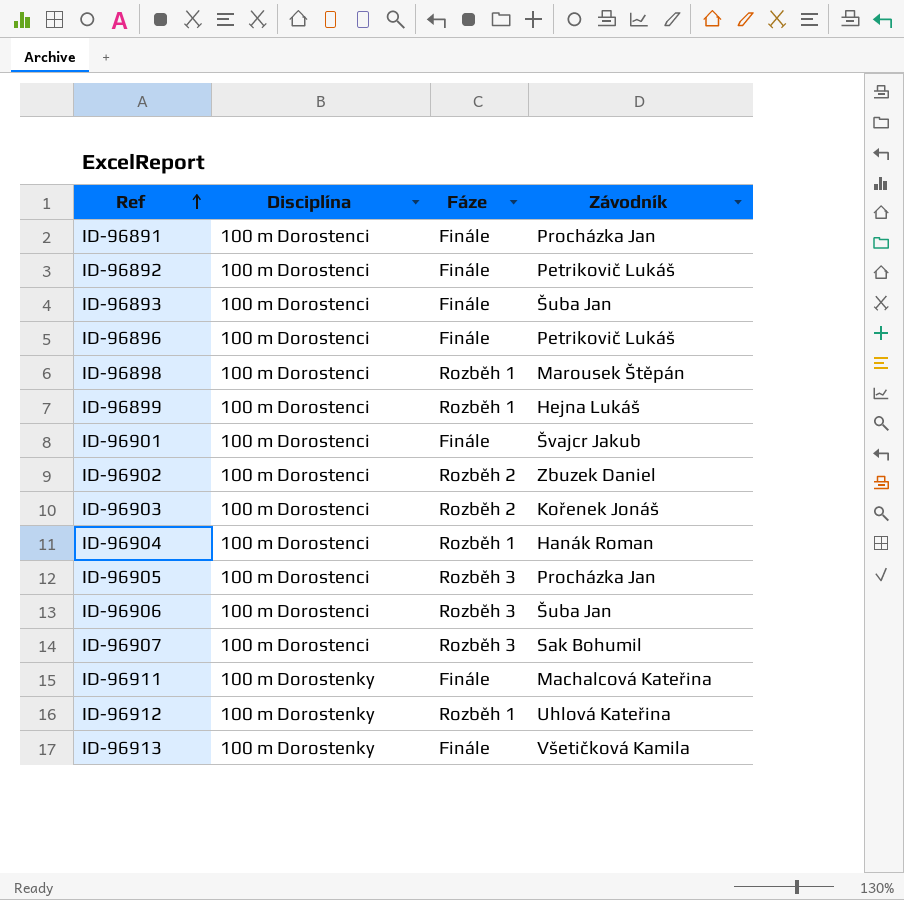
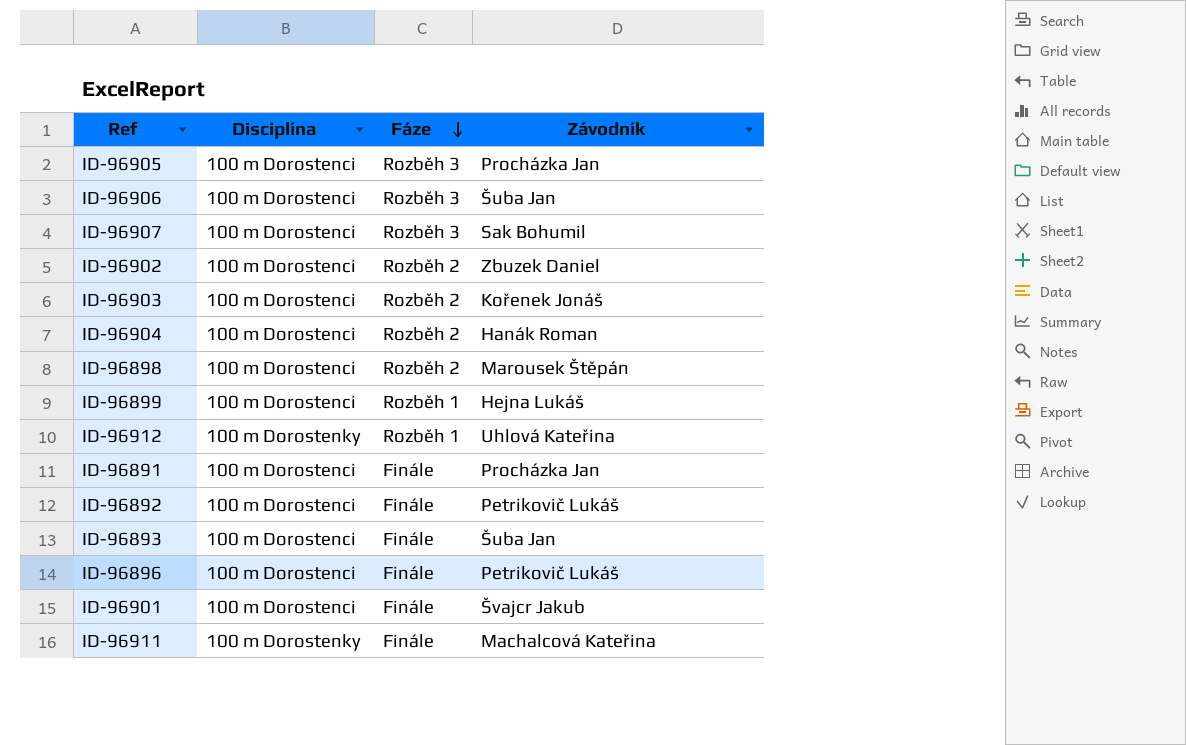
row order: Ref ascending -> Fáze descending
row ID-96913: 100 m Dorostenky | Finále | Všetičková Kamila -> none
ID-96904 | Fáze: Rozběh 1 -> Rozběh 2
ID-96898 | Fáze: Rozběh 1 -> Rozběh 2

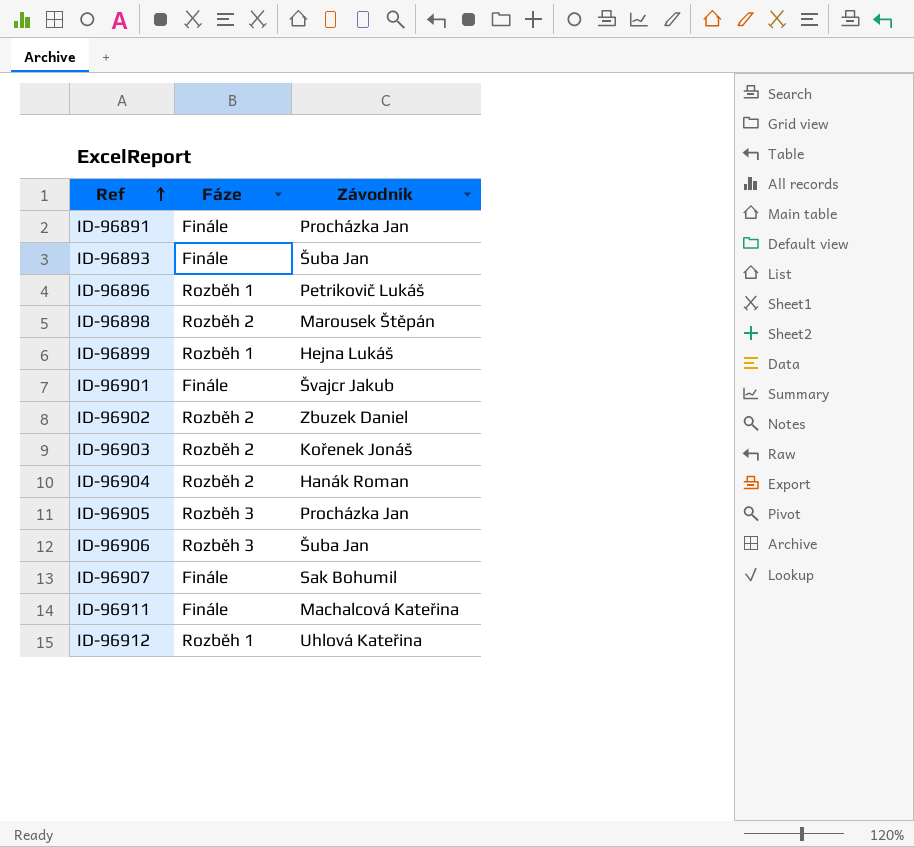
row order: Fáze descending -> Ref ascending
column Disciplína | position: 2 -> none
row ID-96892: 100 m Dorostenci | Finále | Petrikovič Lukáš -> none
ID-96896 | Fáze: Finále -> Rozběh 1
ID-96907 | Fáze: Rozběh 3 -> Finále

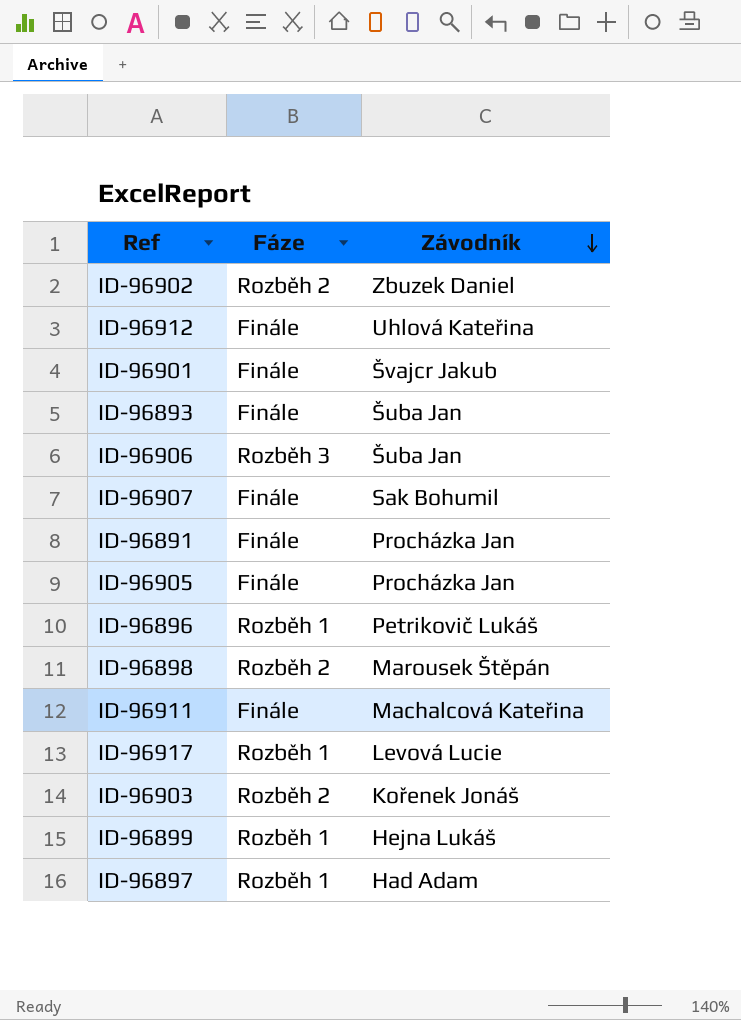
row order: Ref ascending -> Závodník descending
row ID-96904: Rozběh 2 | Hanák Roman -> none
ID-96912 | Fáze: Rozběh 1 -> Finále
ID-96905 | Fáze: Rozběh 3 -> Finále
row ID-96917: none -> Rozběh 1 | Levová Lucie
row ID-96897: none -> Rozběh 1 | Had Adam

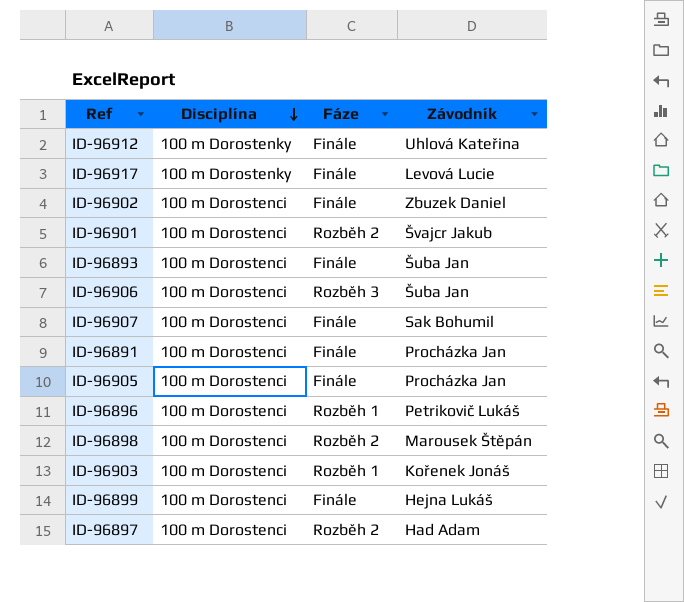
row order: Závodník descending -> Disciplína descending
column Disciplína | position: none -> 2
row ID-96911: Finále | Machalcová Kateřina -> none
ID-96917 | Fáze: Rozběh 1 -> Finále
ID-96902 | Fáze: Rozběh 2 -> Finále
ID-96901 | Fáze: Finále -> Rozběh 2
ID-96903 | Fáze: Rozběh 2 -> Rozběh 1
ID-96899 | Fáze: Rozběh 1 -> Finále
ID-96897 | Fáze: Rozběh 1 -> Rozběh 2

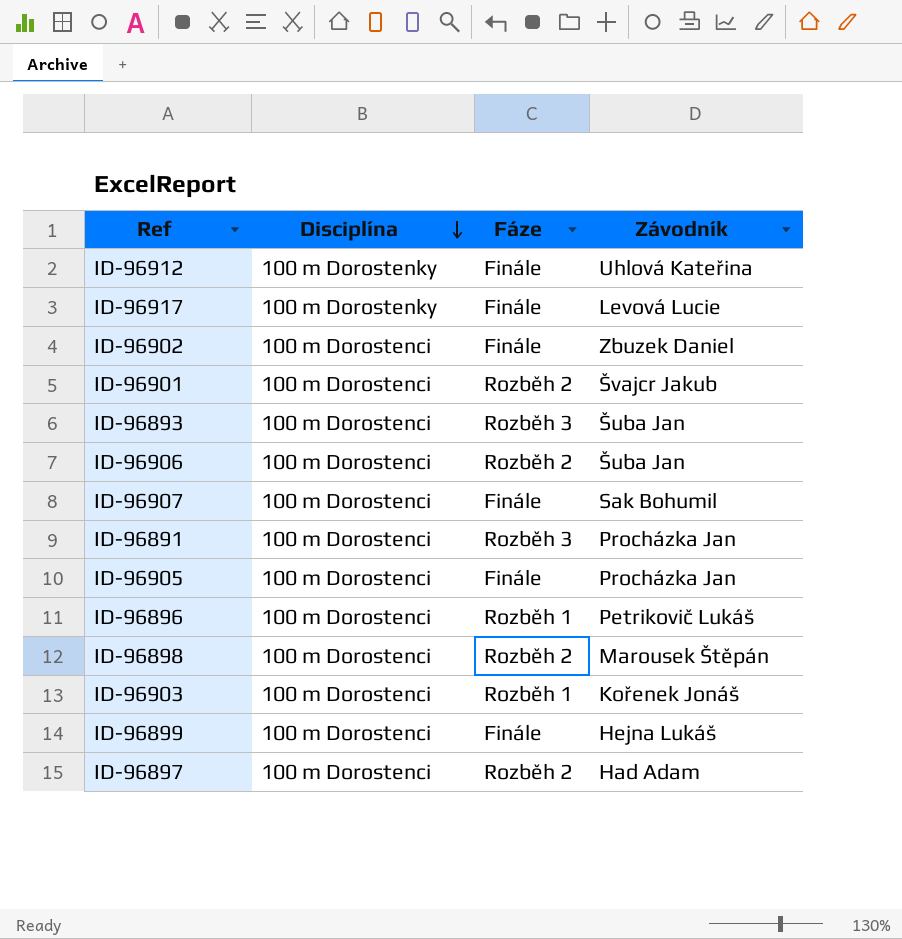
ID-96893 | Fáze: Finále -> Rozběh 3
ID-96906 | Fáze: Rozběh 3 -> Rozběh 2
ID-96891 | Fáze: Finále -> Rozběh 3

